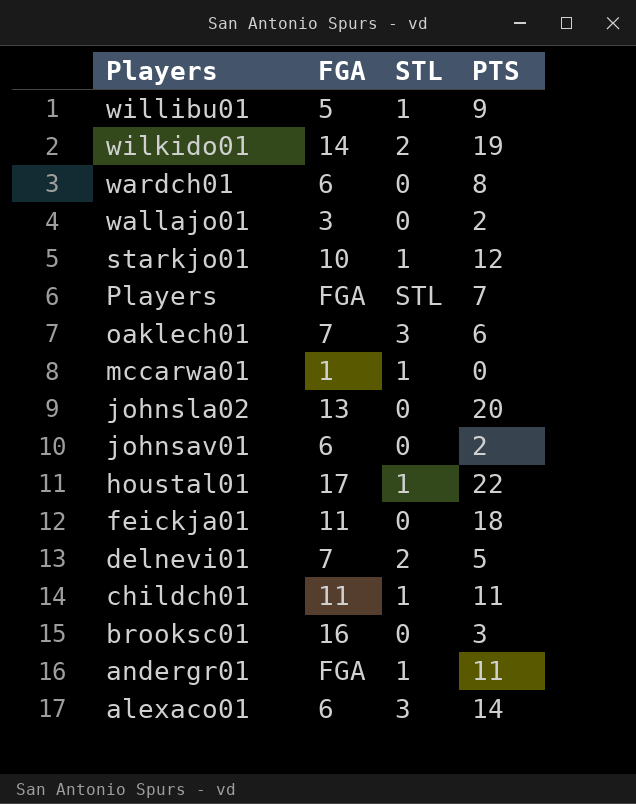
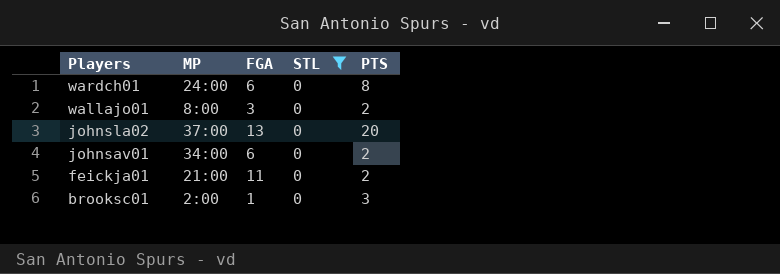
filter: none -> STL = 0
column MP | position: none -> 2
feickja01 | PTS: 18 -> 2
brooksc01 | FGA: 16 -> 1

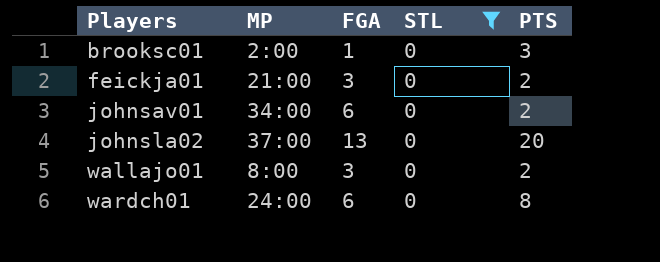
row order: Players descending -> Players ascending
feickja01 | FGA: 11 -> 3

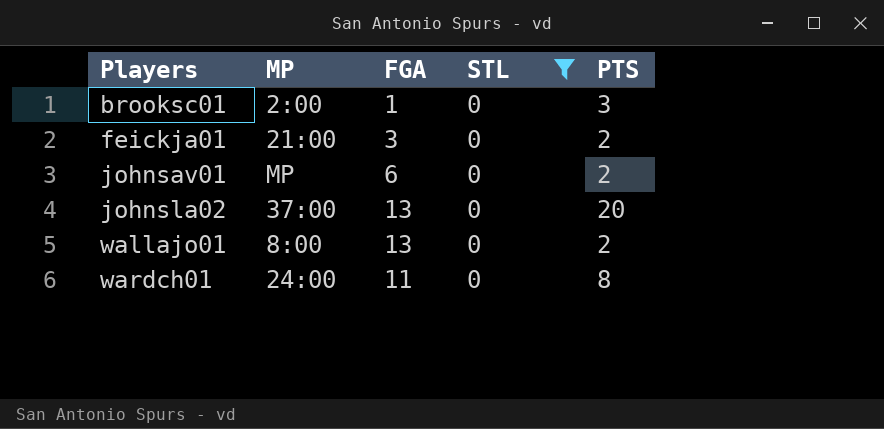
johnsav01 | MP: 34:00 -> MP
wallajo01 | FGA: 3 -> 13
wardch01 | FGA: 6 -> 11

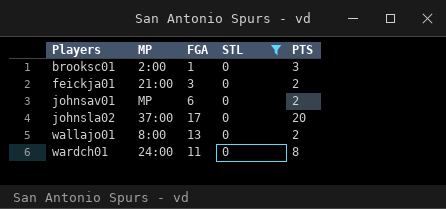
johnsla02 | FGA: 13 -> 17

